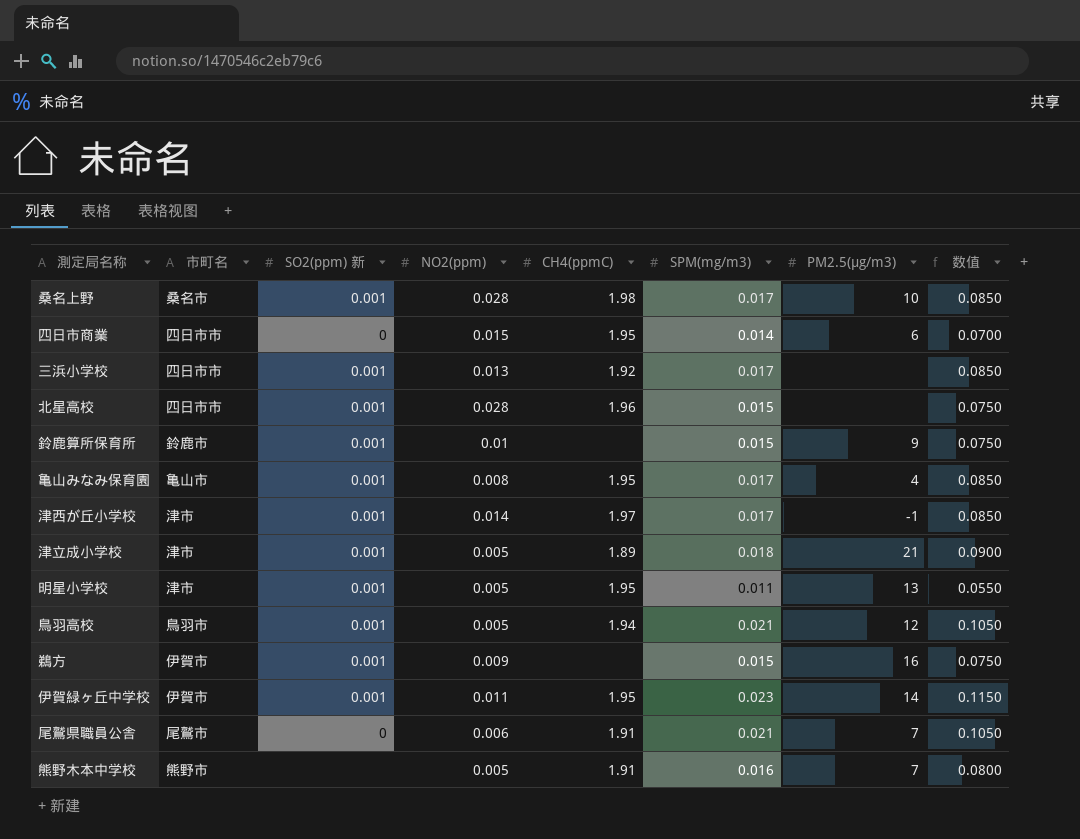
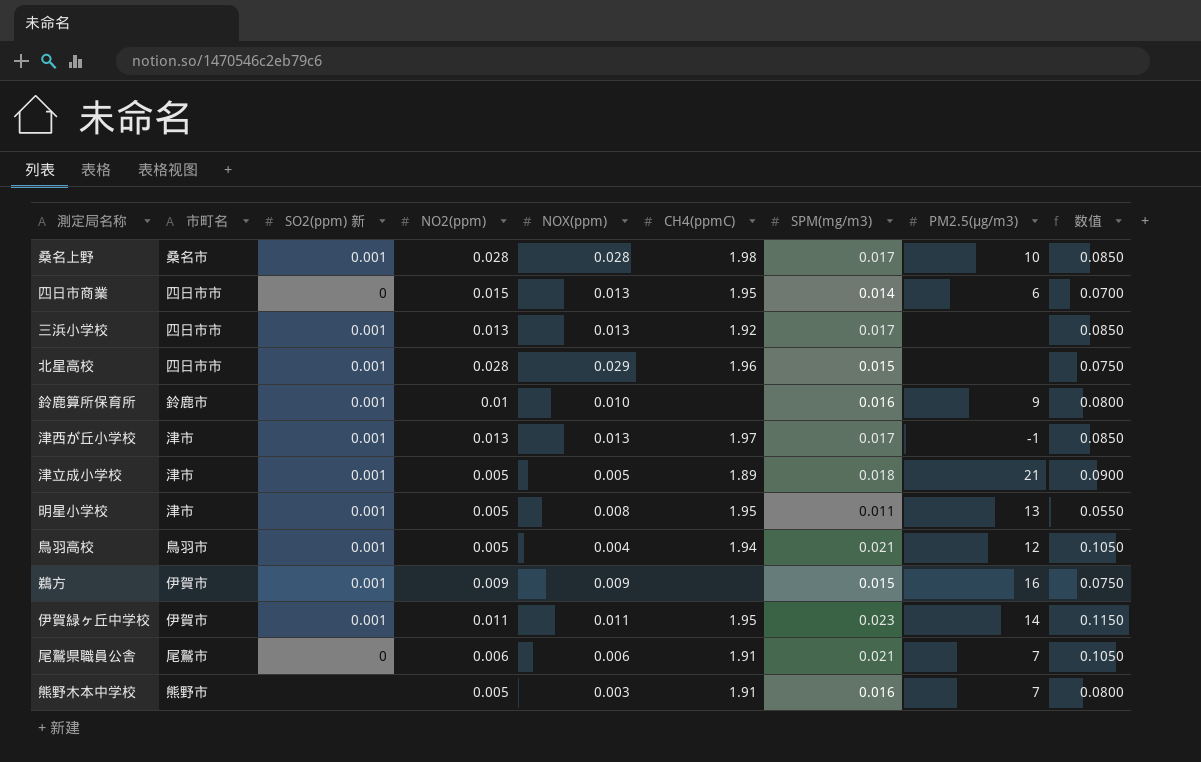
column NOX(ppm) | position: none -> 5
row 亀山みなみ保育園: 亀山市 | 0.001 | 0.008 | 1.95 | 0.017 | 4 | 0.0850 -> none
鈴鹿算所保育所 | SPM(mg/m3): 0.015 -> 0.016
鈴鹿算所保育所 | 数值: 0.0750 -> 0.0800
津西が丘小学校 | NO2(ppm): 0.014 -> 0.013

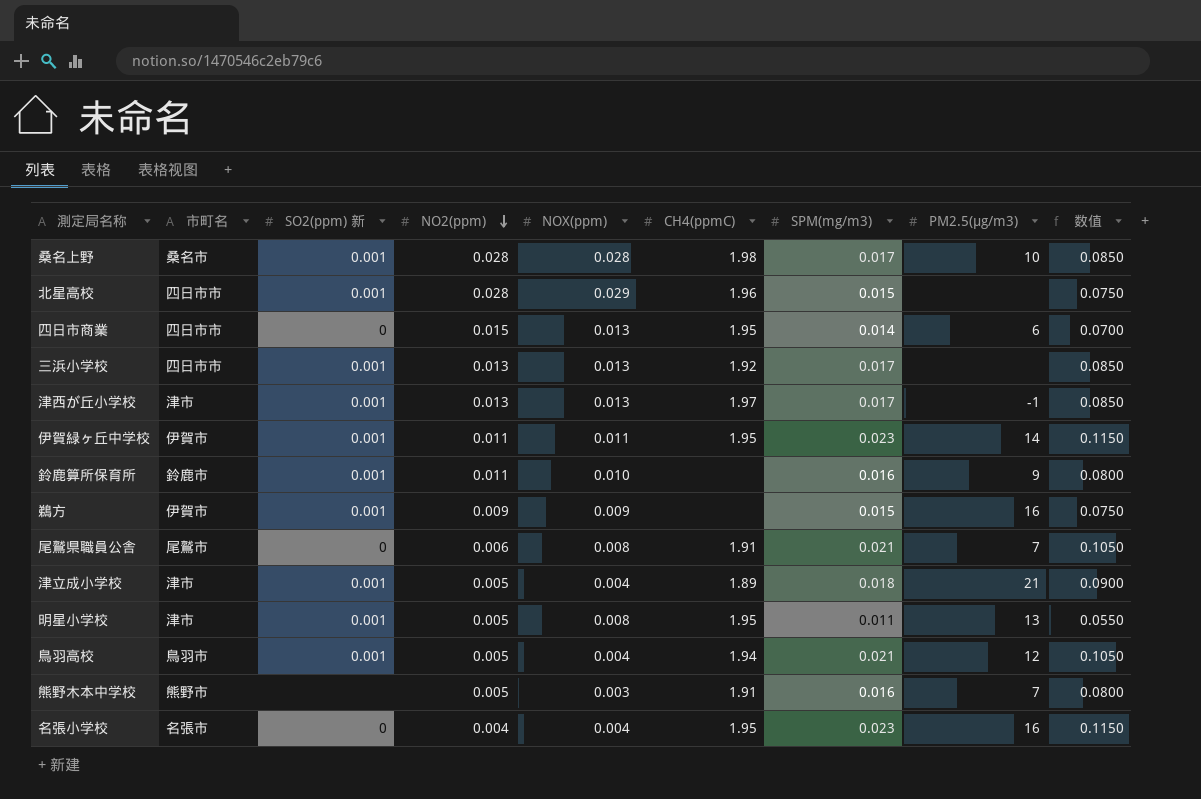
row order: none -> NO2(ppm) descending
鈴鹿算所保育所 | NO2(ppm): 0.01 -> 0.011
尾鷲県職員公舎 | NOX(ppm): 0.006 -> 0.008
津立成小学校 | NOX(ppm): 0.005 -> 0.004
row 名張小学校: none -> 名張市 | 0 | 0.004 | 0.004 | 1.95 | 0.023 | 16 | 0.1150

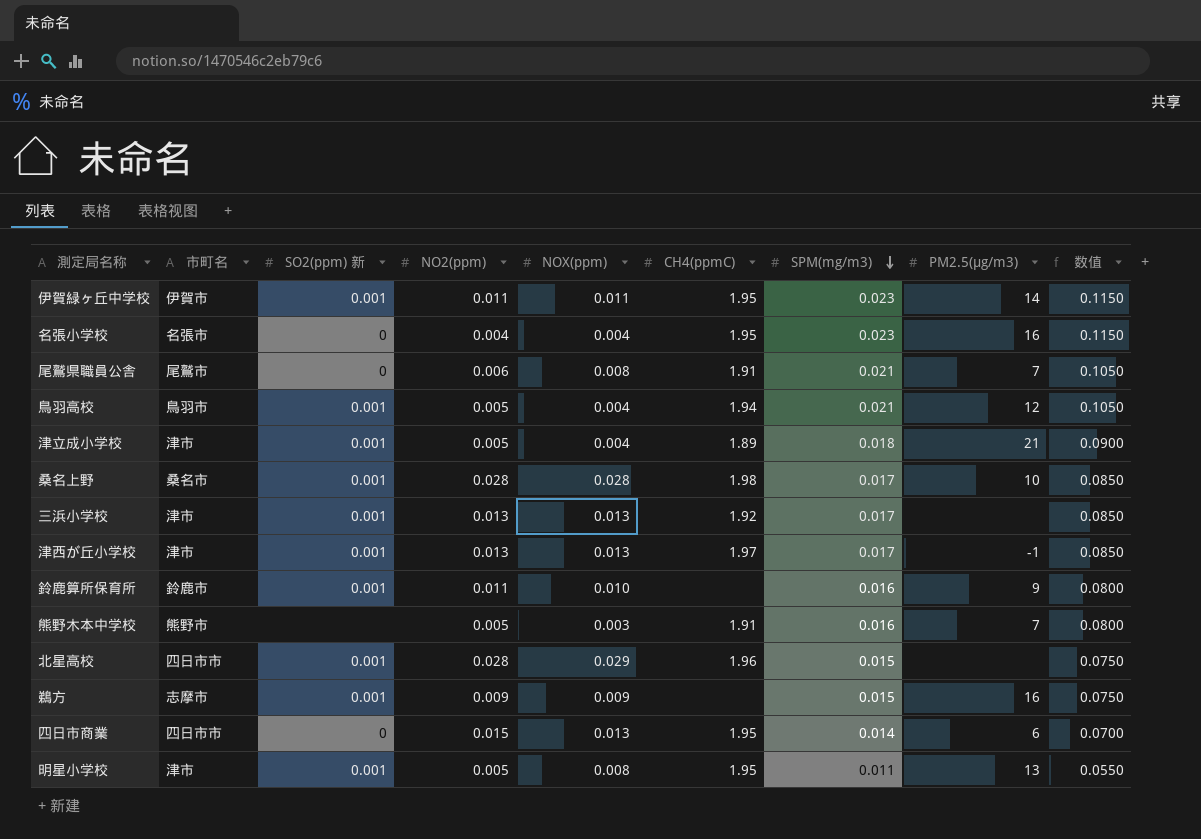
row order: NO2(ppm) descending -> SPM(mg/m3) descending
三浜小学校 | 市町名: 四日市市 -> 津市
鵜方 | 市町名: 伊賀市 -> 志摩市

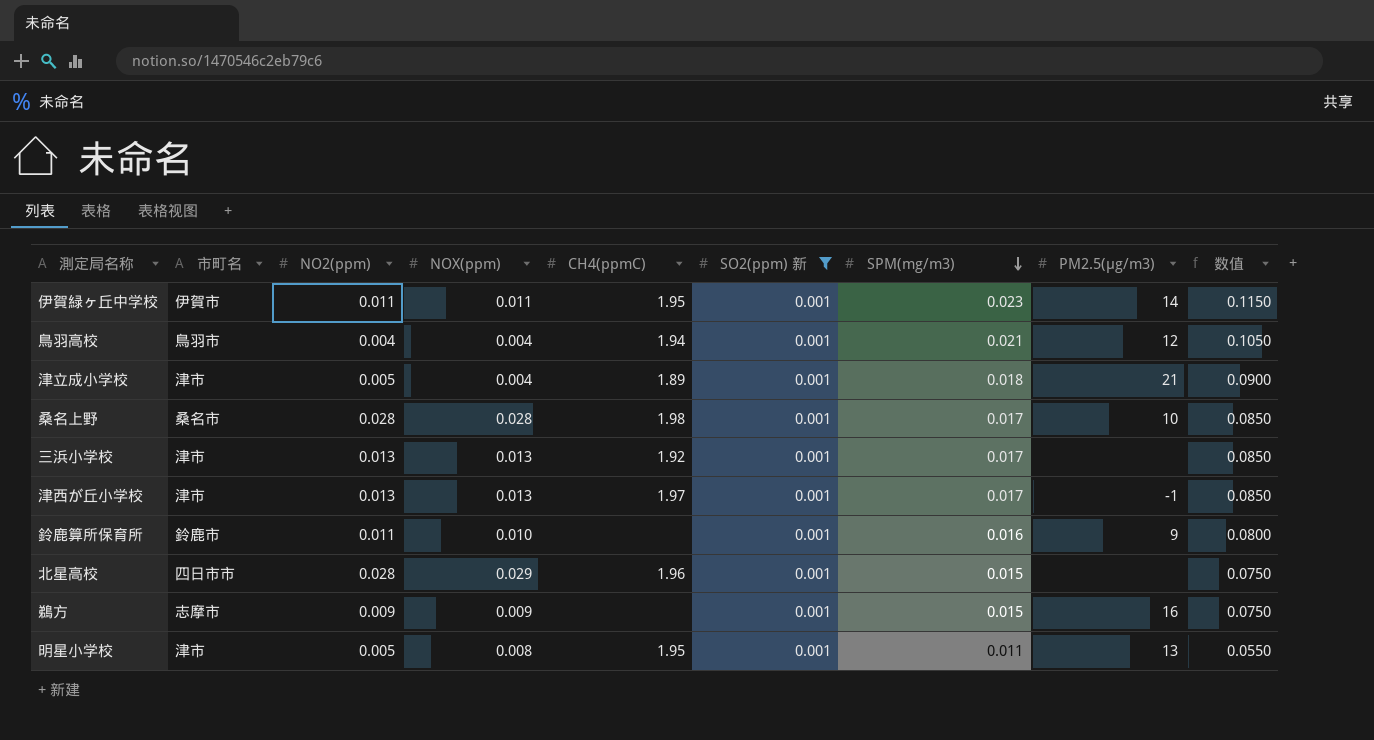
filter: none -> SO2(ppm) 新 = 0.001
column SO2(ppm) 新 | position: 3 -> 6
鳥羽高校 | NO2(ppm): 0.005 -> 0.004

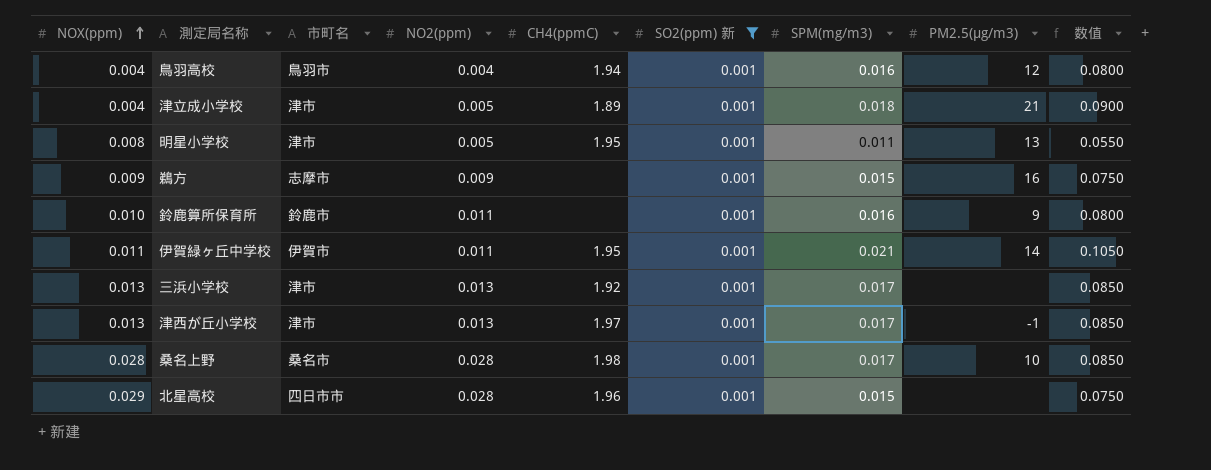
row order: SPM(mg/m3) descending -> NOX(ppm) ascending
column NOX(ppm) | position: 4 -> 1
鳥羽高校 | SPM(mg/m3): 0.021 -> 0.016
鳥羽高校 | 数值: 0.1050 -> 0.0800
伊賀緑ヶ丘中学校 | SPM(mg/m3): 0.023 -> 0.021
伊賀緑ヶ丘中学校 | 数值: 0.1150 -> 0.1050

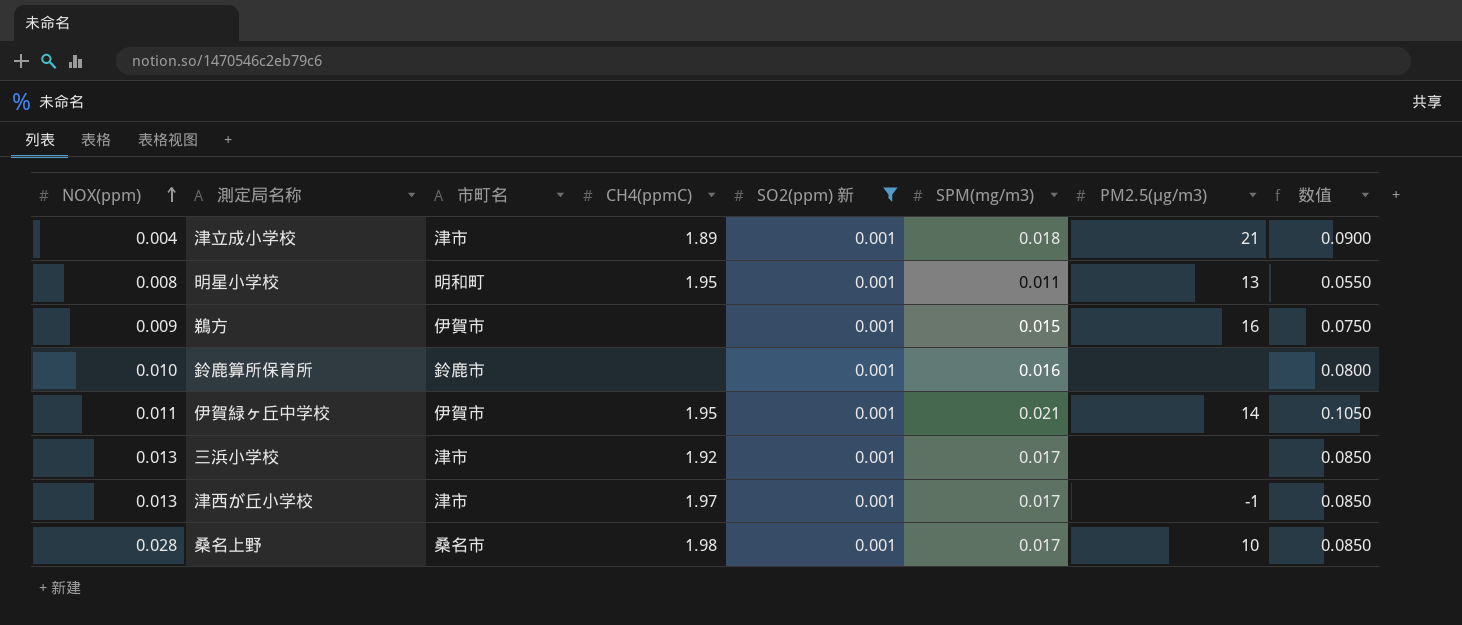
column NO2(ppm) | position: 4 -> none
row 鳥羽高校: 0.004 | 鳥羽市 | 0.004 | 1.94 | 0.001 | 0.016 | 12 | 0.0800 -> none
row 北星高校: 0.029 | 四日市市 | 0.028 | 1.96 | 0.001 | 0.015 | none | 0.0750 -> none
明星小学校 | 市町名: 津市 -> 明和町
鵜方 | 市町名: 志摩市 -> 伊賀市
鈴鹿算所保育所 | PM2.5(μg/m3): 9 -> none

